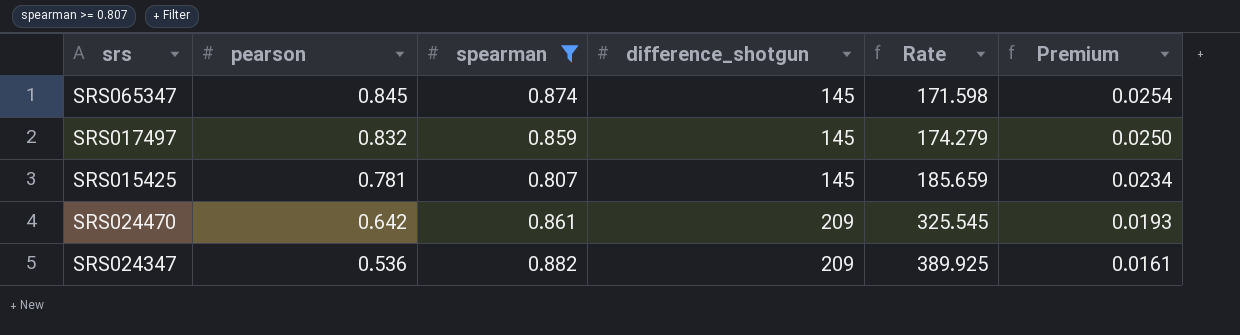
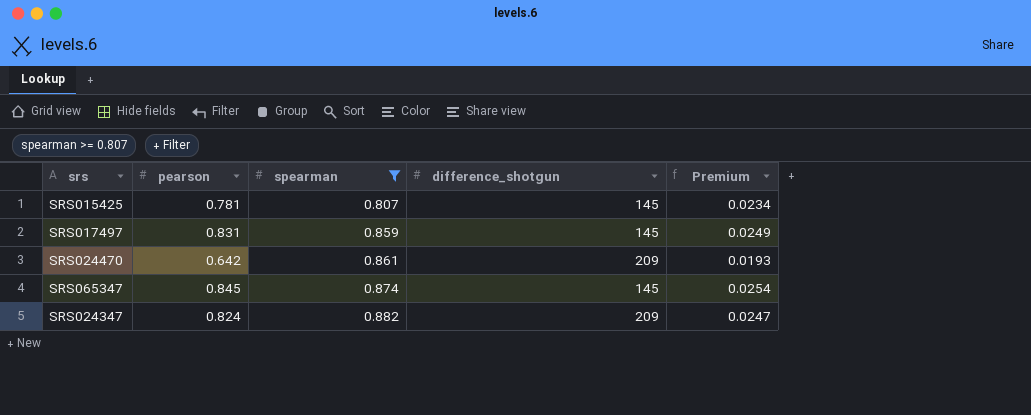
row order: pearson descending -> spearman ascending
column Rate | formula: [difference_shotgun] / [pearson] -> none
SRS017497 | pearson: 0.832 -> 0.831
SRS017497 | Premium: 0.0250 -> 0.0249
SRS024347 | pearson: 0.536 -> 0.824
SRS024347 | Premium: 0.0161 -> 0.0247

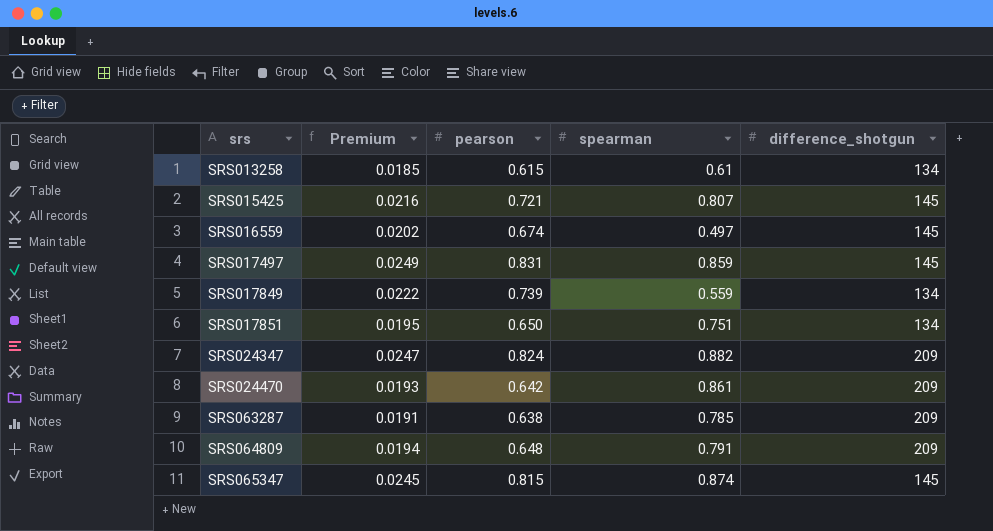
filter: spearman >= 0.807 -> none
row order: spearman ascending -> srs ascending
column Premium | position: 5 -> 2
SRS015425 | Premium: 0.0234 -> 0.0216
SRS015425 | pearson: 0.781 -> 0.721
SRS065347 | Premium: 0.0254 -> 0.0245
SRS065347 | pearson: 0.845 -> 0.815

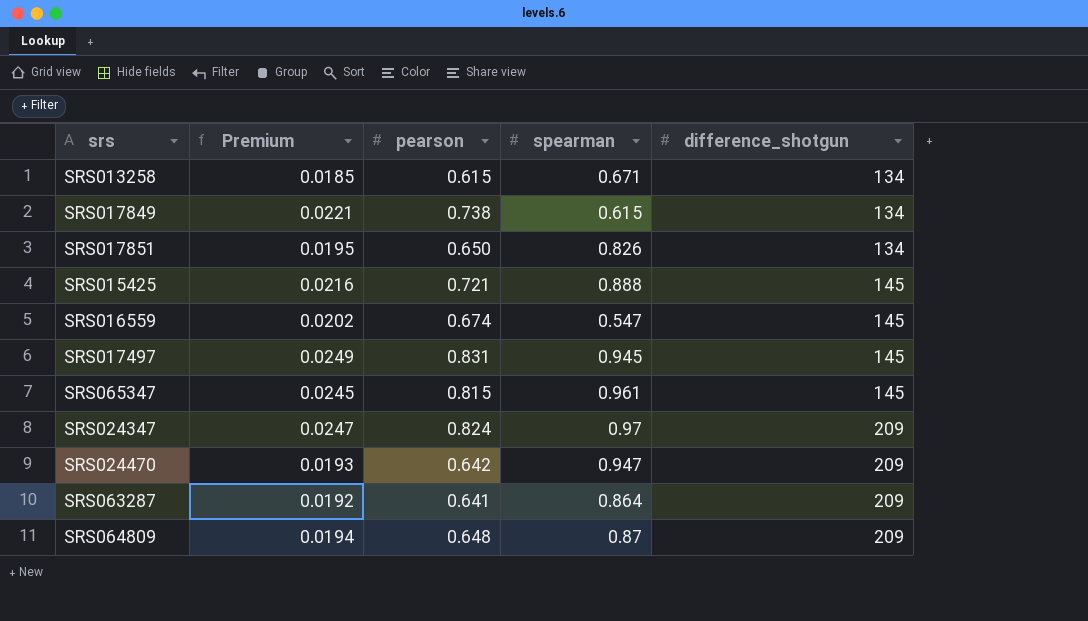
row order: srs ascending -> difference_shotgun ascending
SRS013258 | spearman: 0.61 -> 0.671
SRS017849 | Premium: 0.0222 -> 0.0221
SRS017849 | pearson: 0.739 -> 0.738
SRS017849 | spearman: 0.559 -> 0.615
SRS017851 | spearman: 0.751 -> 0.826
SRS015425 | spearman: 0.807 -> 0.888
SRS016559 | spearman: 0.497 -> 0.547
SRS017497 | spearman: 0.859 -> 0.945
SRS065347 | spearman: 0.874 -> 0.961
SRS024347 | spearman: 0.882 -> 0.97
SRS024470 | spearman: 0.861 -> 0.947
SRS063287 | Premium: 0.0191 -> 0.0192
SRS063287 | pearson: 0.638 -> 0.641
SRS063287 | spearman: 0.785 -> 0.864
SRS064809 | spearman: 0.791 -> 0.87

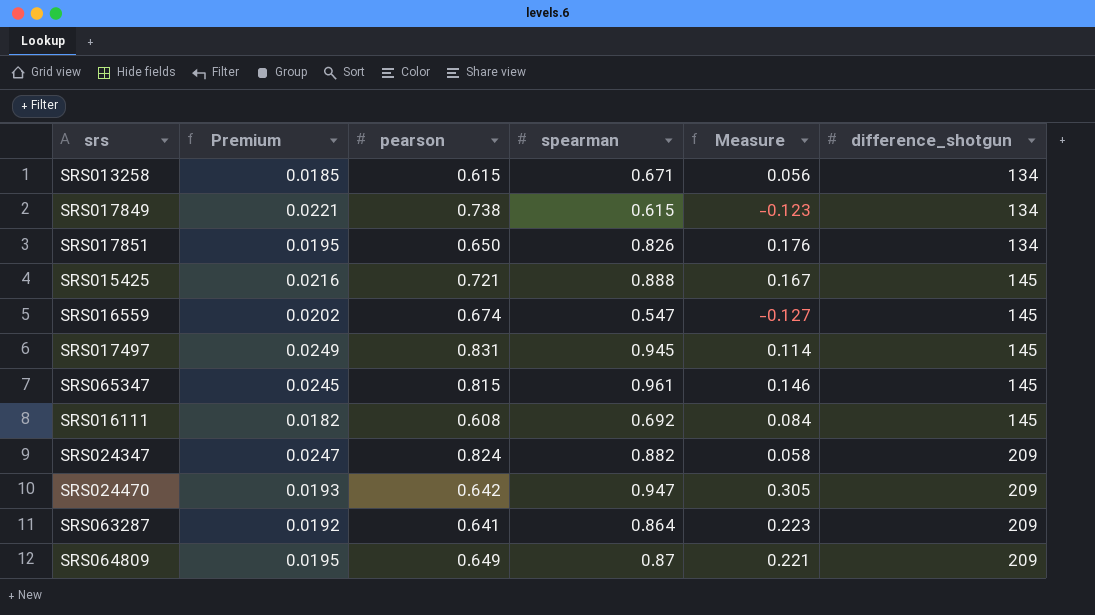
column Measure | formula: none -> [spearman] - [pearson]
row SRS016111: none -> 0.0182 | 0.608 | 0.692 | 0.084 | 145
SRS024347 | spearman: 0.97 -> 0.882
SRS064809 | Premium: 0.0194 -> 0.0195
SRS064809 | pearson: 0.648 -> 0.649

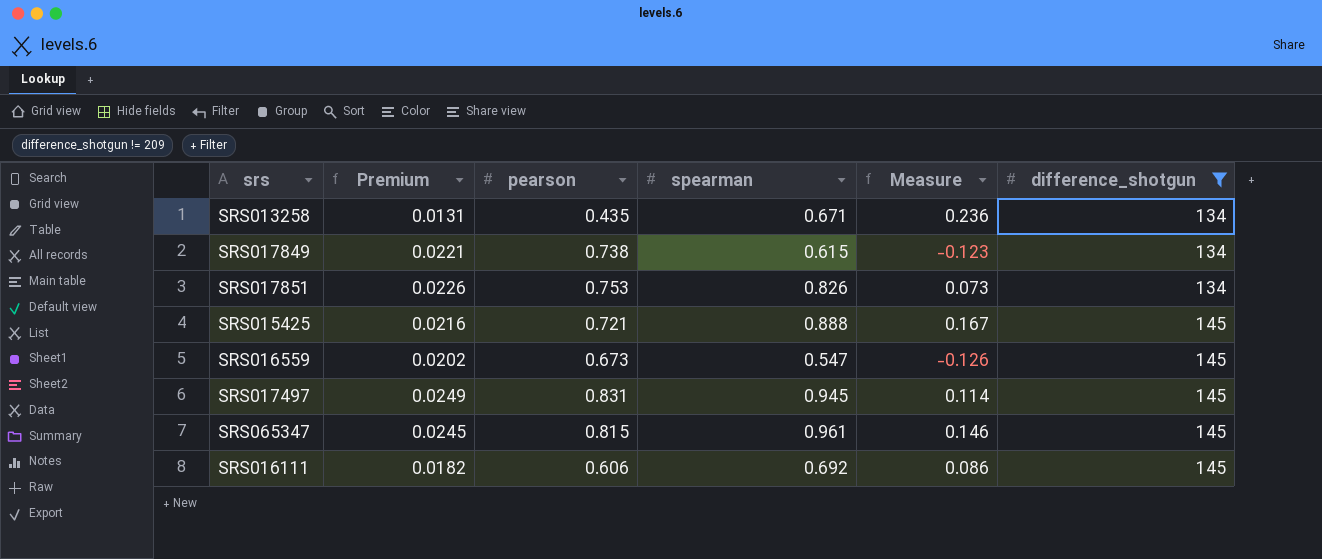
filter: none -> difference_shotgun != 209
SRS013258 | Premium: 0.0185 -> 0.0131
SRS013258 | pearson: 0.615 -> 0.435
SRS013258 | Measure: 0.056 -> 0.236
SRS017851 | Premium: 0.0195 -> 0.0226
SRS017851 | pearson: 0.650 -> 0.753
SRS017851 | Measure: 0.176 -> 0.073
SRS016559 | pearson: 0.674 -> 0.673
SRS016559 | Measure: -0.127 -> -0.126
SRS016111 | pearson: 0.608 -> 0.606
SRS016111 | Measure: 0.084 -> 0.086

